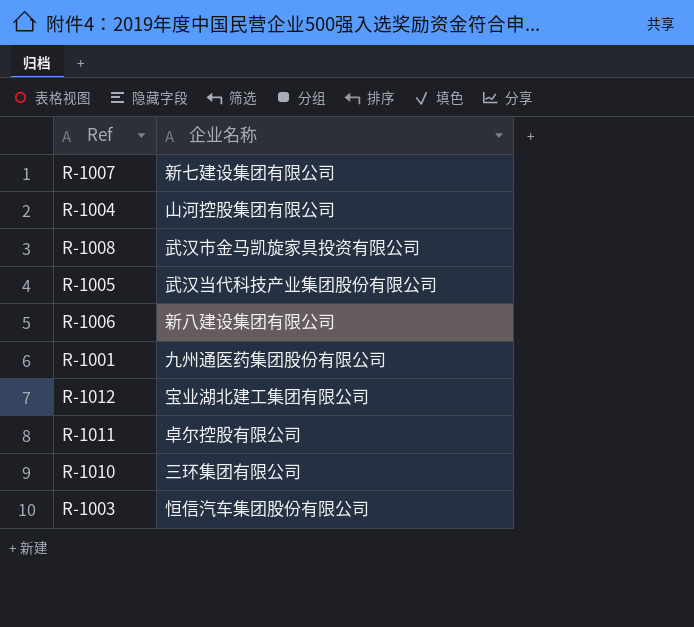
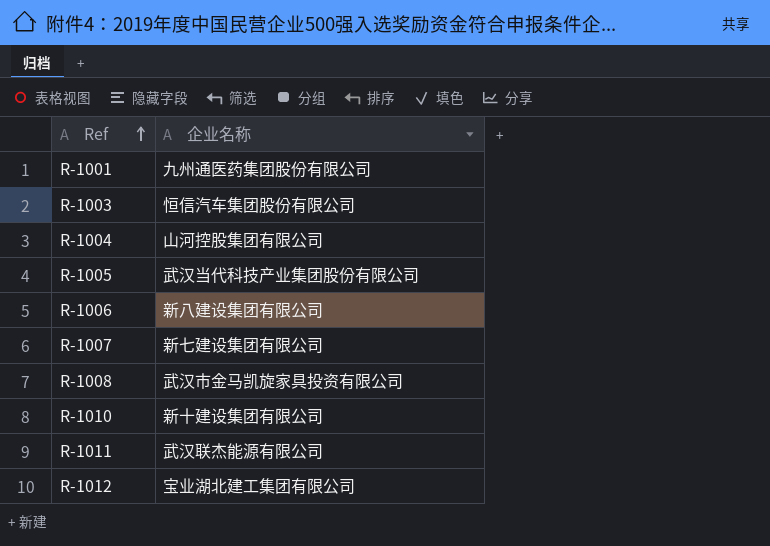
row order: none -> Ref ascending
R-1010 | 企业名称: 三环集团有限公司 -> 新十建设集团有限公司
R-1011 | 企业名称: 卓尔控股有限公司 -> 武汉联杰能源有限公司

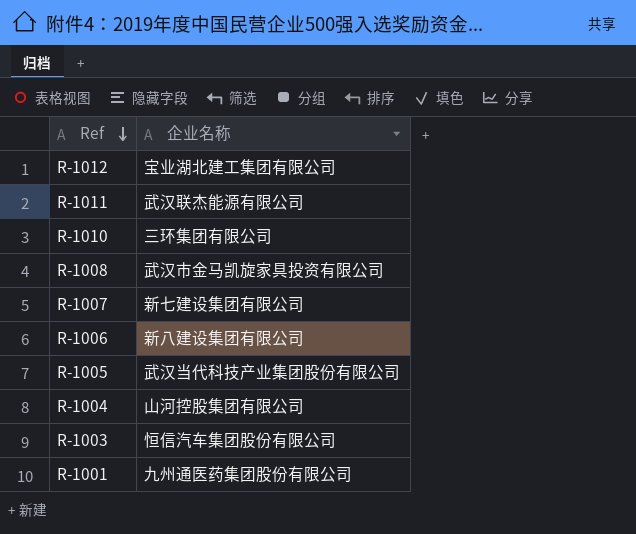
row order: Ref ascending -> Ref descending
R-1010 | 企业名称: 新十建设集团有限公司 -> 三环集团有限公司

